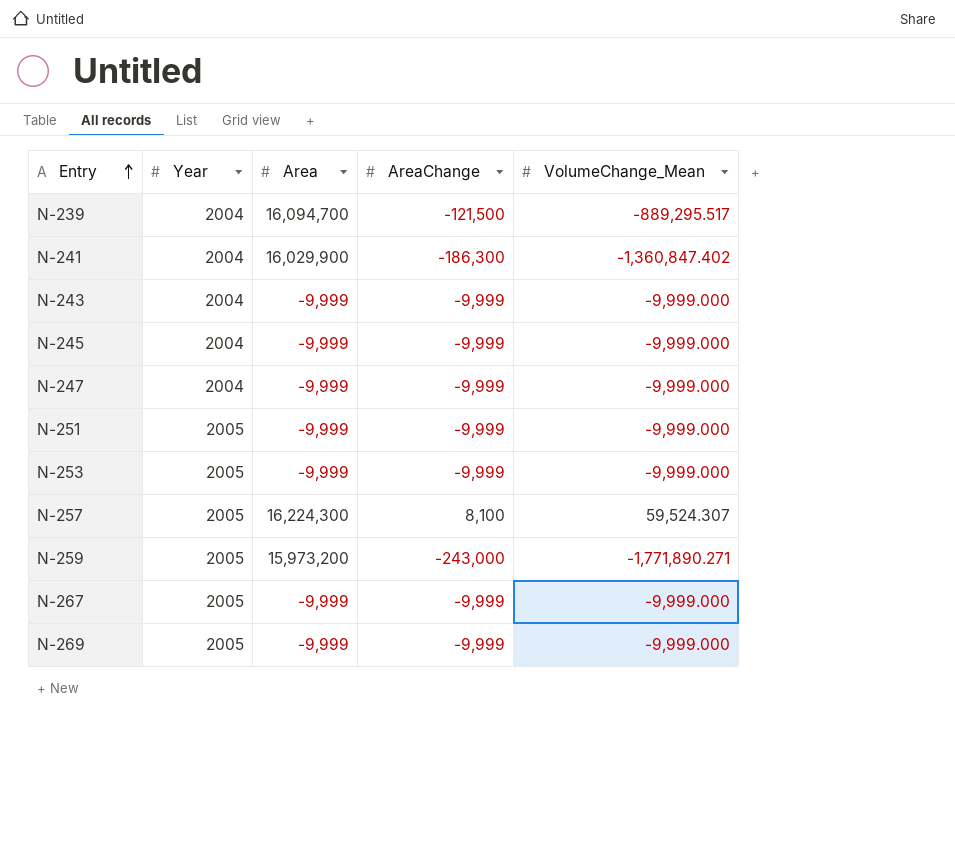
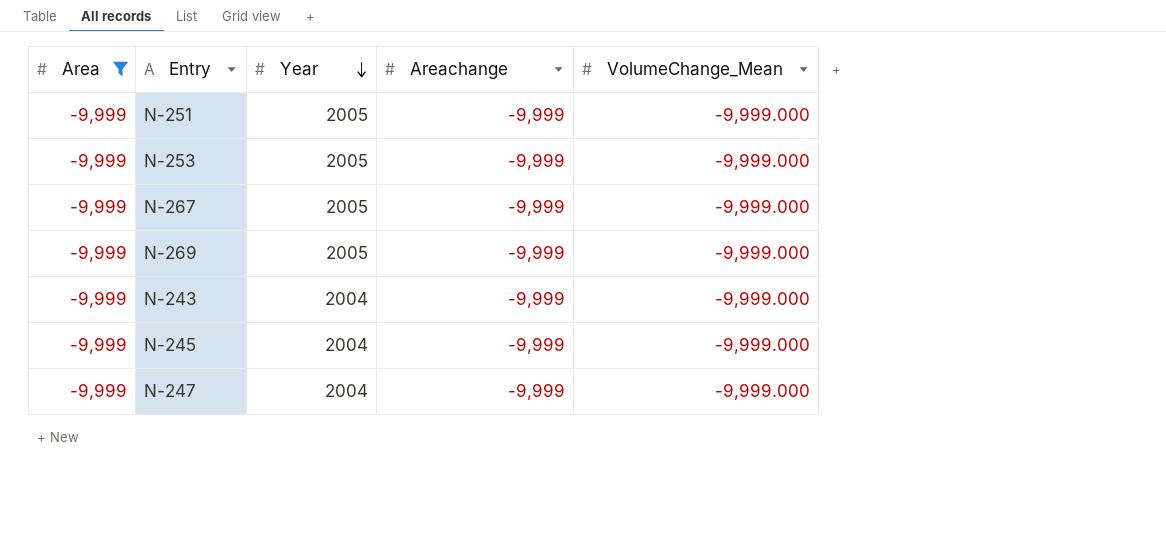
filter: none -> Area = -9,999
row order: Entry ascending -> Year descending
column Area | position: 3 -> 1
column name: AreaChange -> Areachange

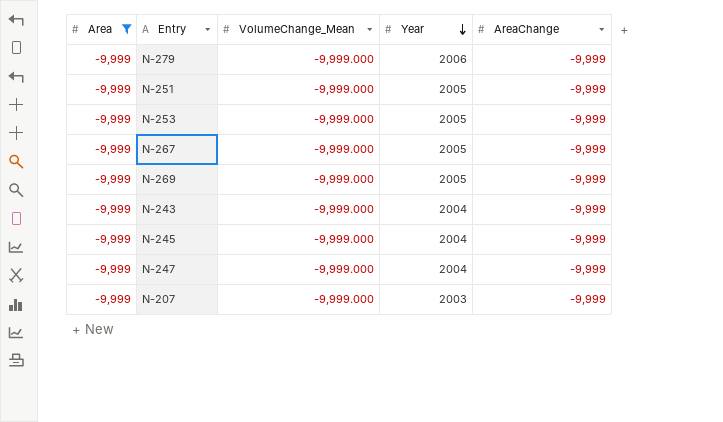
column VolumeChange_Mean | position: 5 -> 3
column name: Areachange -> AreaChange
row N-279: none -> -9,999 | -9,999.000 | 2006 | -9,999
row N-207: none -> -9,999 | -9,999.000 | 2003 | -9,999

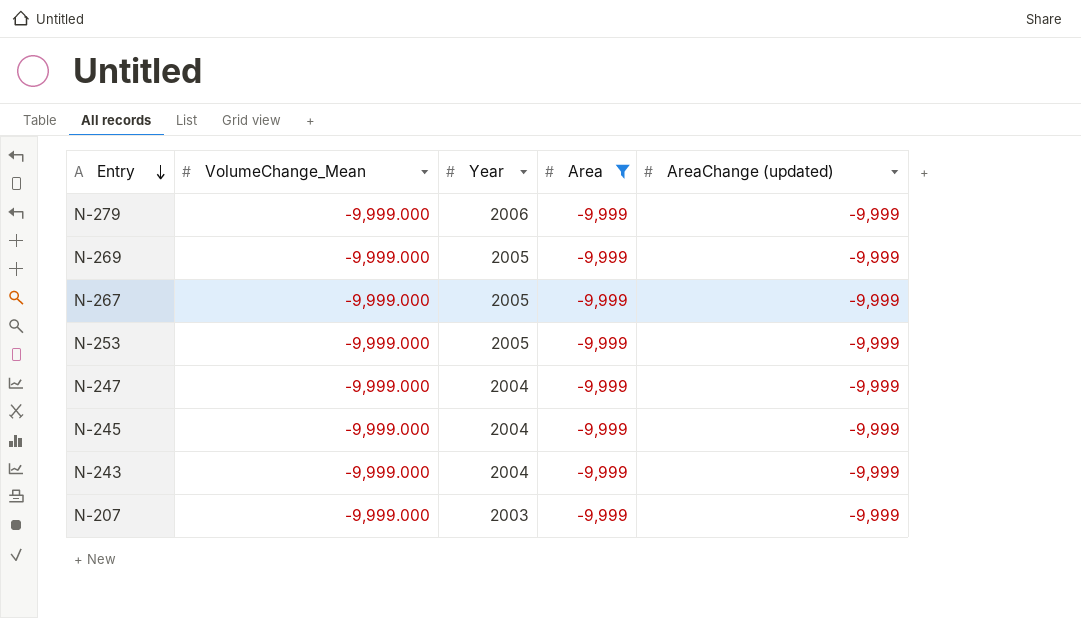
row order: Year descending -> Entry descending
column Area | position: 1 -> 4
column name: AreaChange -> AreaChange (updated)
row N-251: -9,999 | -9,999.000 | 2005 | -9,999 -> none

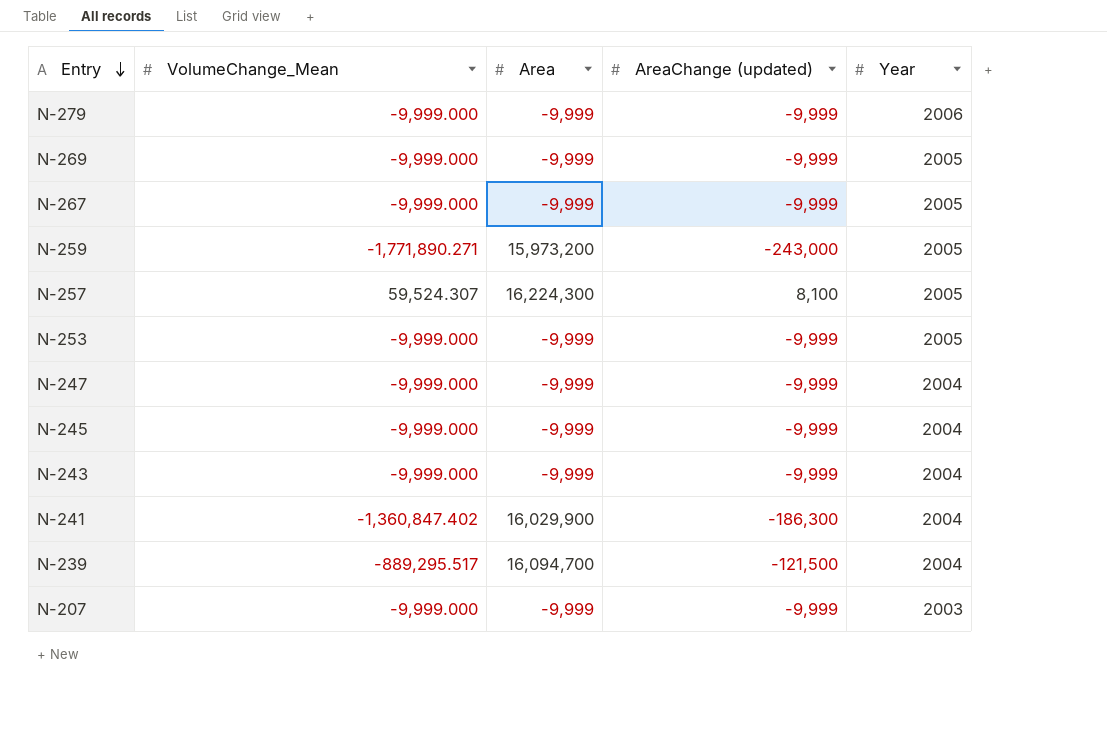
filter: Area = -9,999 -> none
column Year | position: 3 -> 5

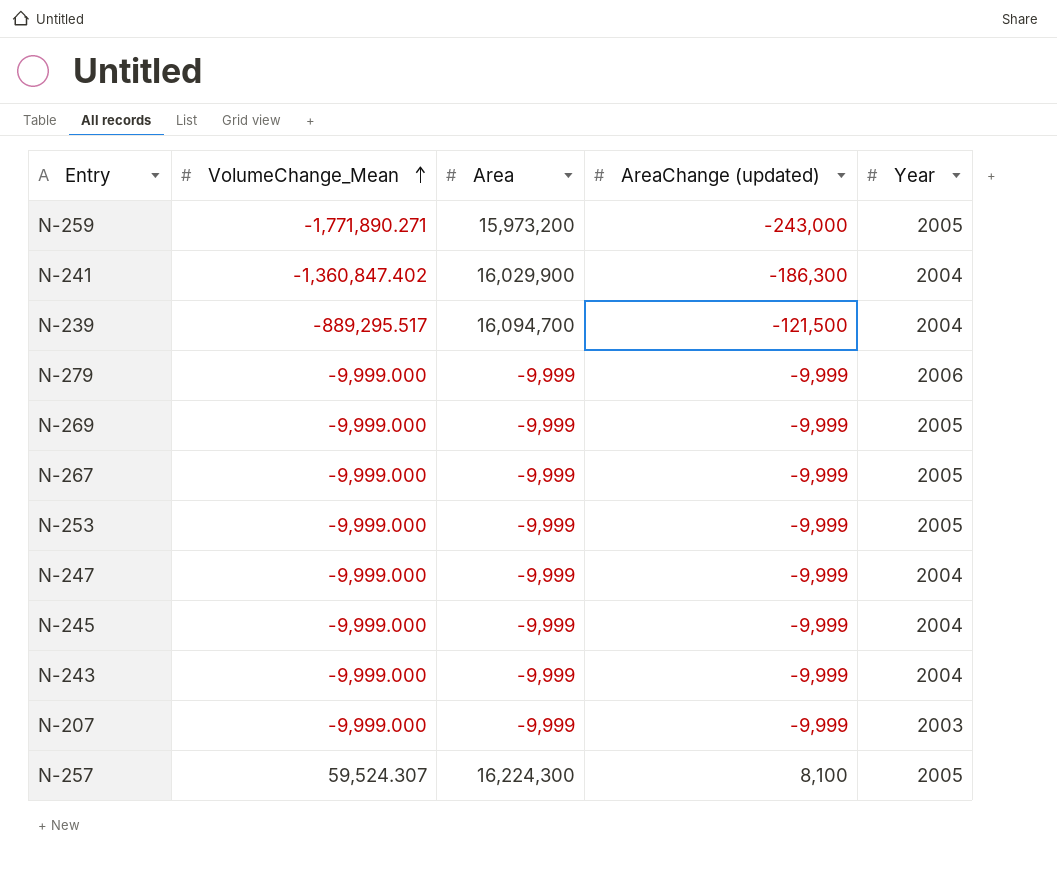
row order: Entry descending -> VolumeChange_Mean ascending

